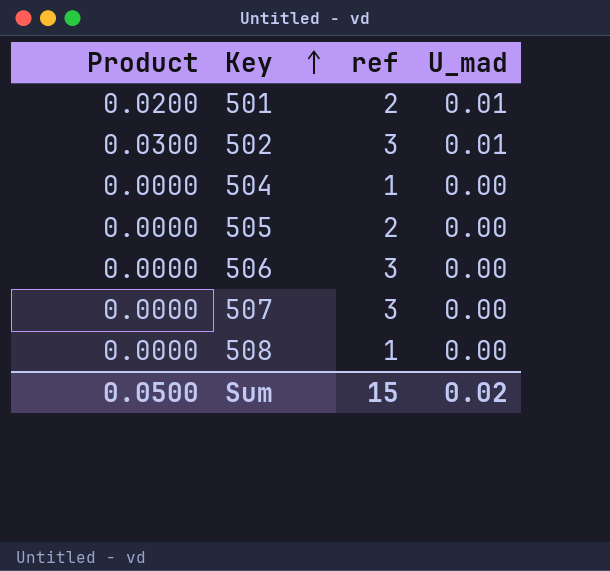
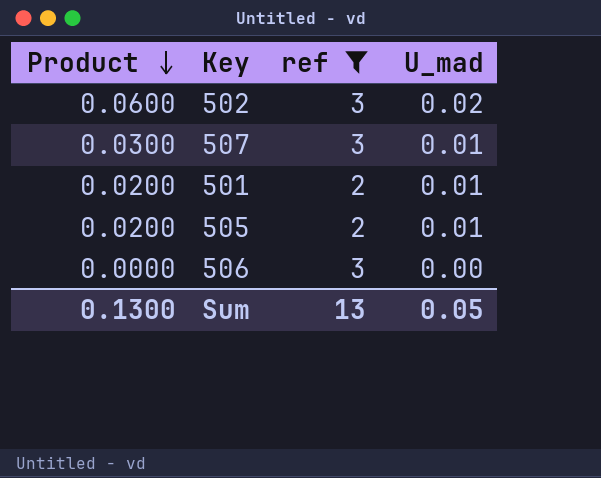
filter: none -> ref != 1
row order: Key ascending -> Product descending
502 | Product: 0.0300 -> 0.0600
502 | U_mad: 0.01 -> 0.02
507 | Product: 0.0000 -> 0.0300
507 | U_mad: 0.00 -> 0.01
505 | Product: 0.0000 -> 0.0200
505 | U_mad: 0.00 -> 0.01
Sum | Product: 0.0500 -> 0.1300
Sum | ref: 15 -> 13
Sum | U_mad: 0.02 -> 0.05

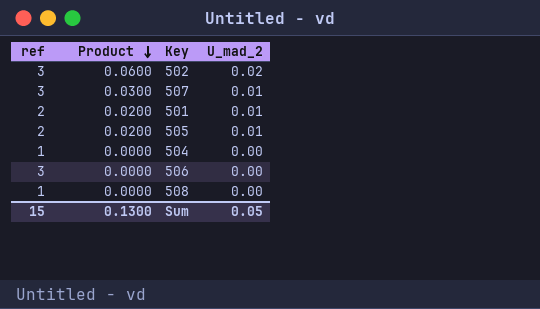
filter: ref != 1 -> none
column ref | position: 3 -> 1
column name: U_mad -> U_mad_2
Sum | ref: 13 -> 15

